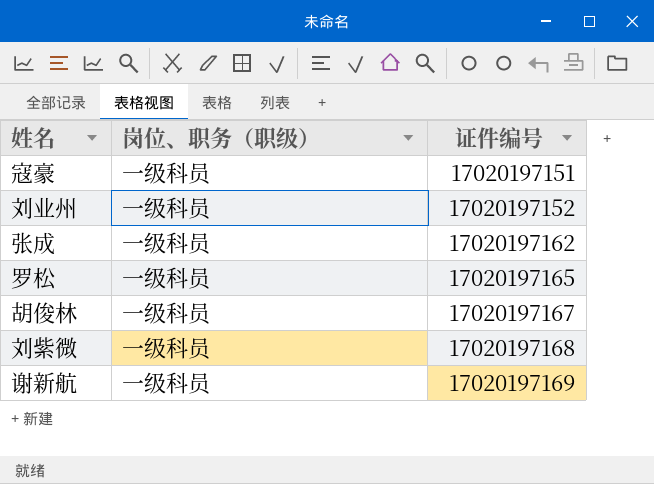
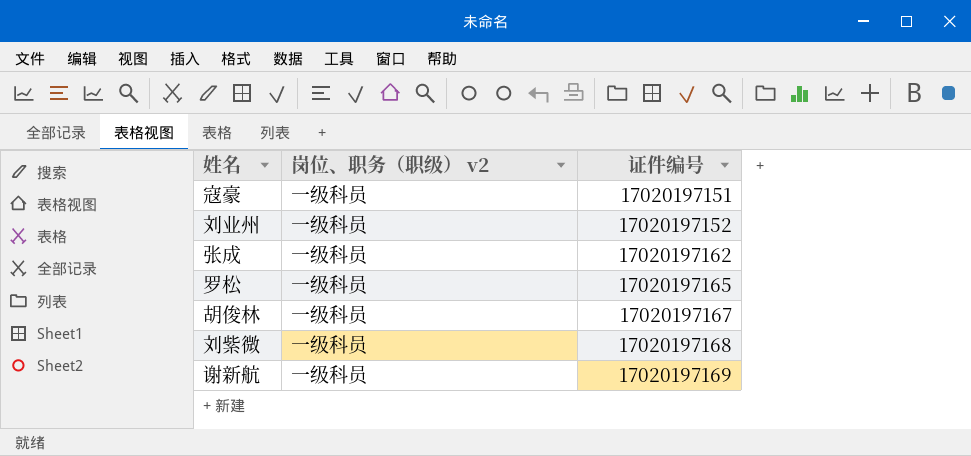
column name: 岗位、职务（职级） -> 岗位、职务（职级） v2

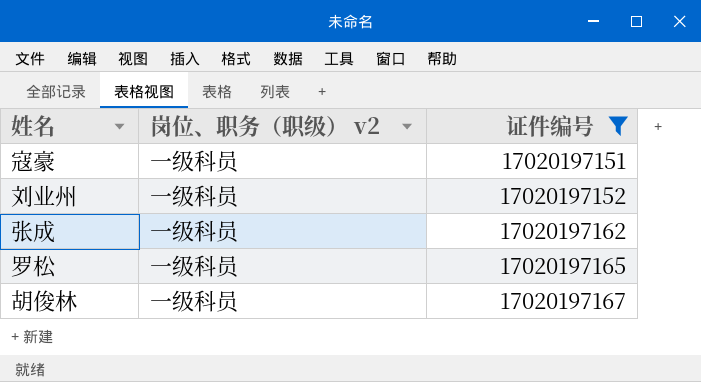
filter: none -> 证件编号 <= 17020197167

